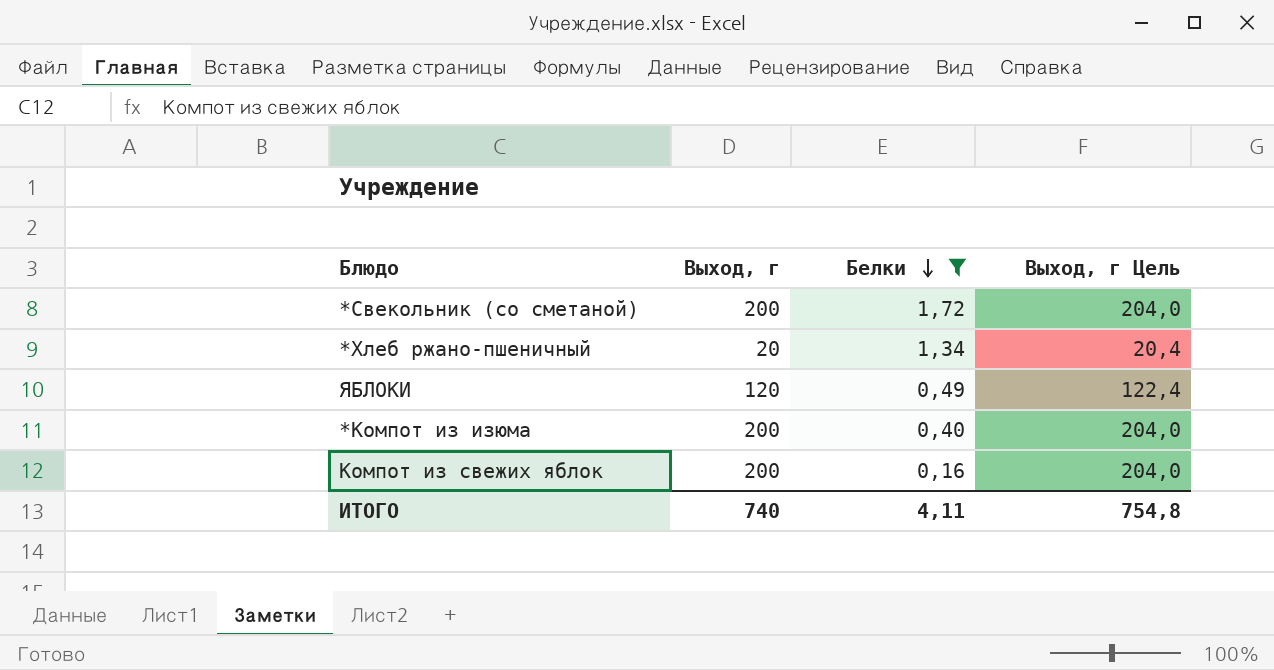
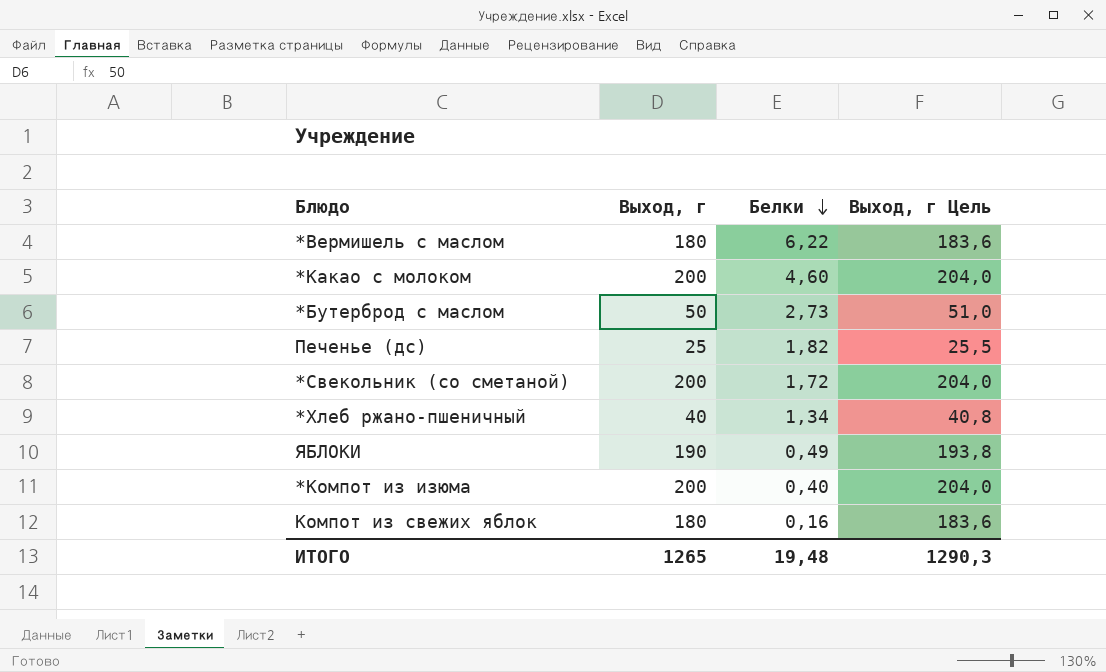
filter: Белки <= 1,72 -> none
*Хлеб ржано-пшеничный | Выход, г: 20 -> 40
*Хлеб ржано-пшеничный | Выход, г Цель: 20,4 -> 40,8
ЯБЛОКИ | Выход, г: 120 -> 190
ЯБЛОКИ | Выход, г Цель: 122,4 -> 193,8
Компот из свежих яблок | Выход, г: 200 -> 180
Компот из свежих яблок | Выход, г Цель: 204,0 -> 183,6
ИТОГО | Выход, г: 740 -> 1265
ИТОГО | Белки: 4,11 -> 19,48
ИТОГО | Выход, г Цель: 754,8 -> 1290,3

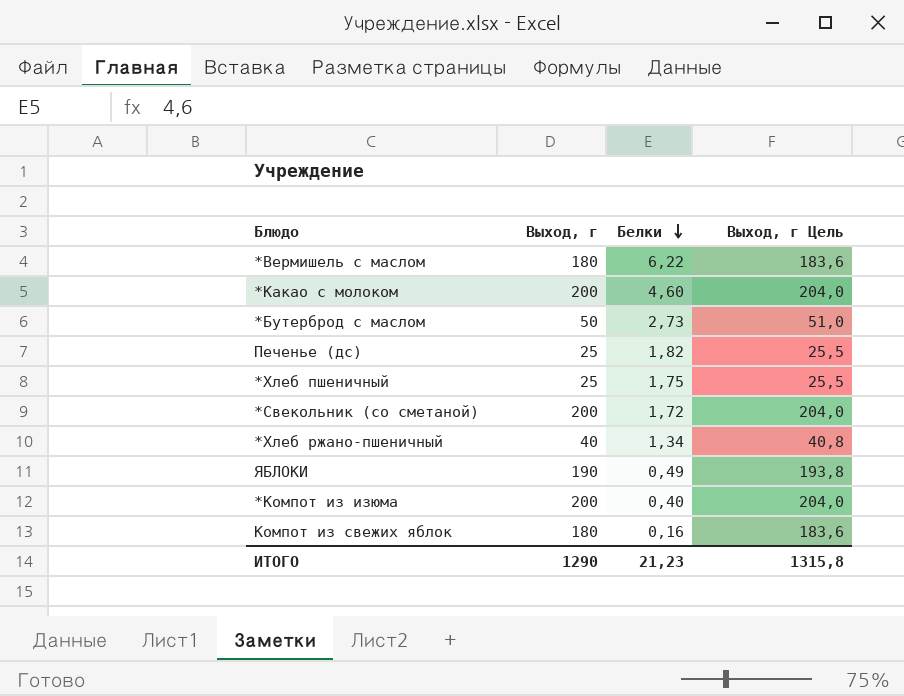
row *Хлеб пшеничный: none -> 25 | 1,75 | 25,5
ИТОГО | Выход, г: 1265 -> 1290
ИТОГО | Белки: 19,48 -> 21,23
ИТОГО | Выход, г Цель: 1290,3 -> 1315,8

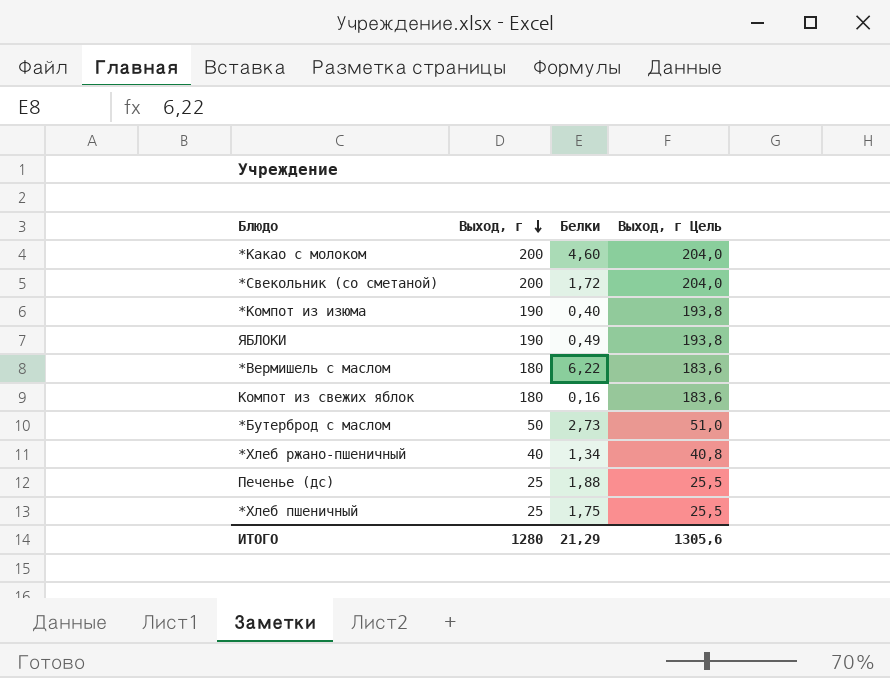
row order: Белки descending -> Выход, г descending
*Компот из изюма | Выход, г: 200 -> 190
*Компот из изюма | Выход, г Цель: 204,0 -> 193,8
Печенье (дс) | Белки: 1,82 -> 1,88
ИТОГО | Выход, г: 1290 -> 1280
ИТОГО | Белки: 21,23 -> 21,29
ИТОГО | Выход, г Цель: 1315,8 -> 1305,6

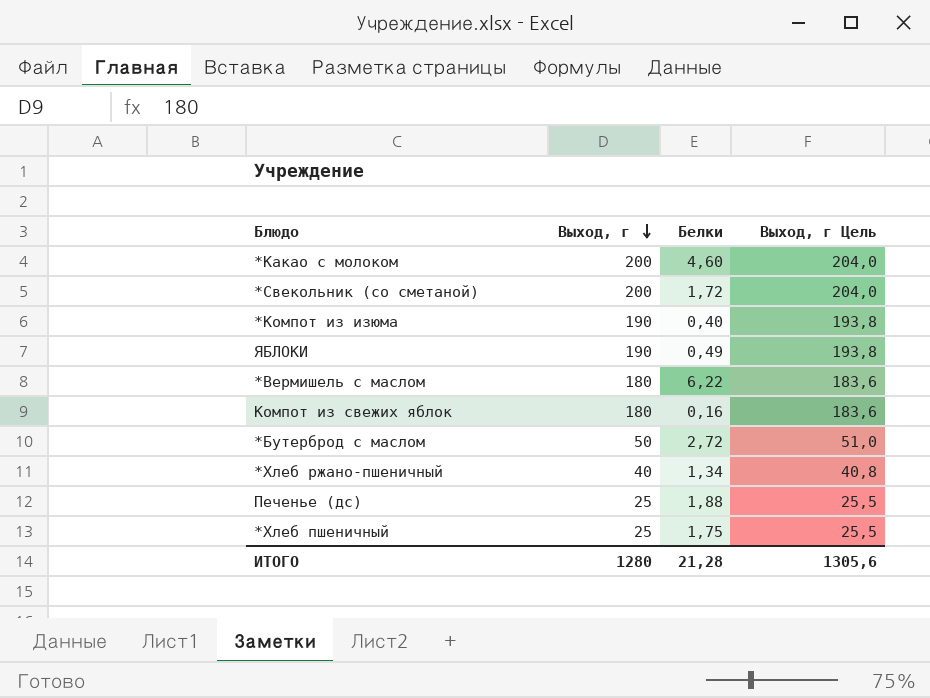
*Бутерброд с маслом | Белки: 2,73 -> 2,72
ИТОГО | Белки: 21,29 -> 21,28

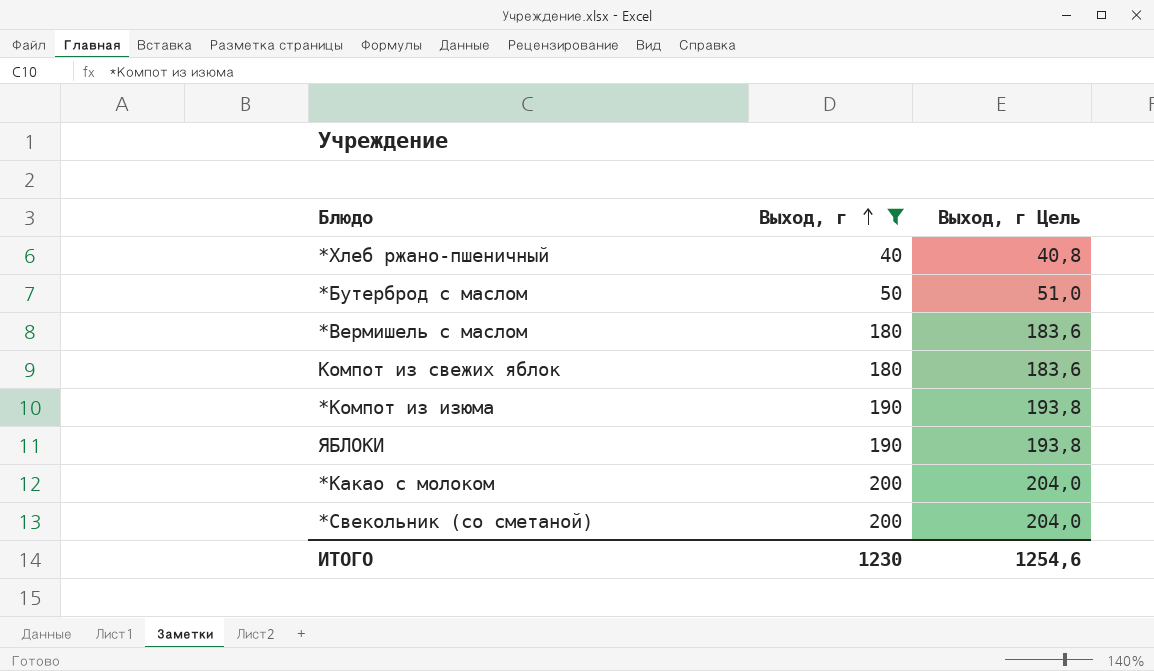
filter: none -> Выход, г != 25
row order: Выход, г descending -> Выход, г ascending
column Белки | position: 3 -> none
ИТОГО | Выход, г: 1280 -> 1230
ИТОГО | Выход, г Цель: 1305,6 -> 1254,6

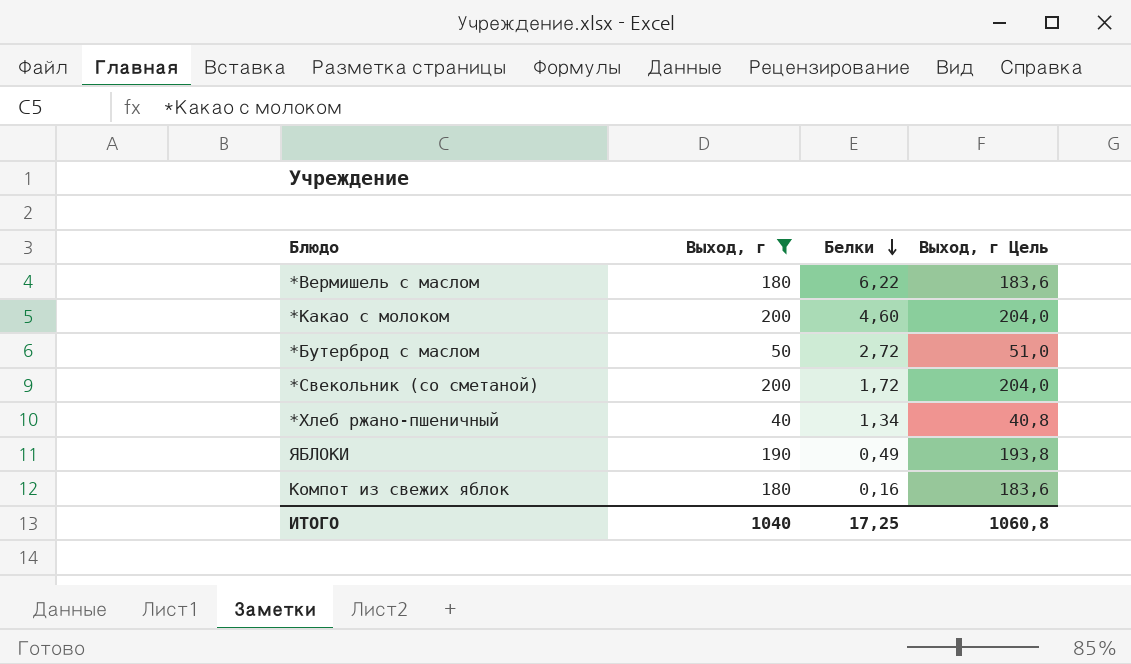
row order: Выход, г ascending -> Белки descending
column Белки | position: none -> 3
row *Компот из изюма: 190 | 193,8 -> none
ИТОГО | Выход, г: 1230 -> 1040
ИТОГО | Выход, г Цель: 1254,6 -> 1060,8

